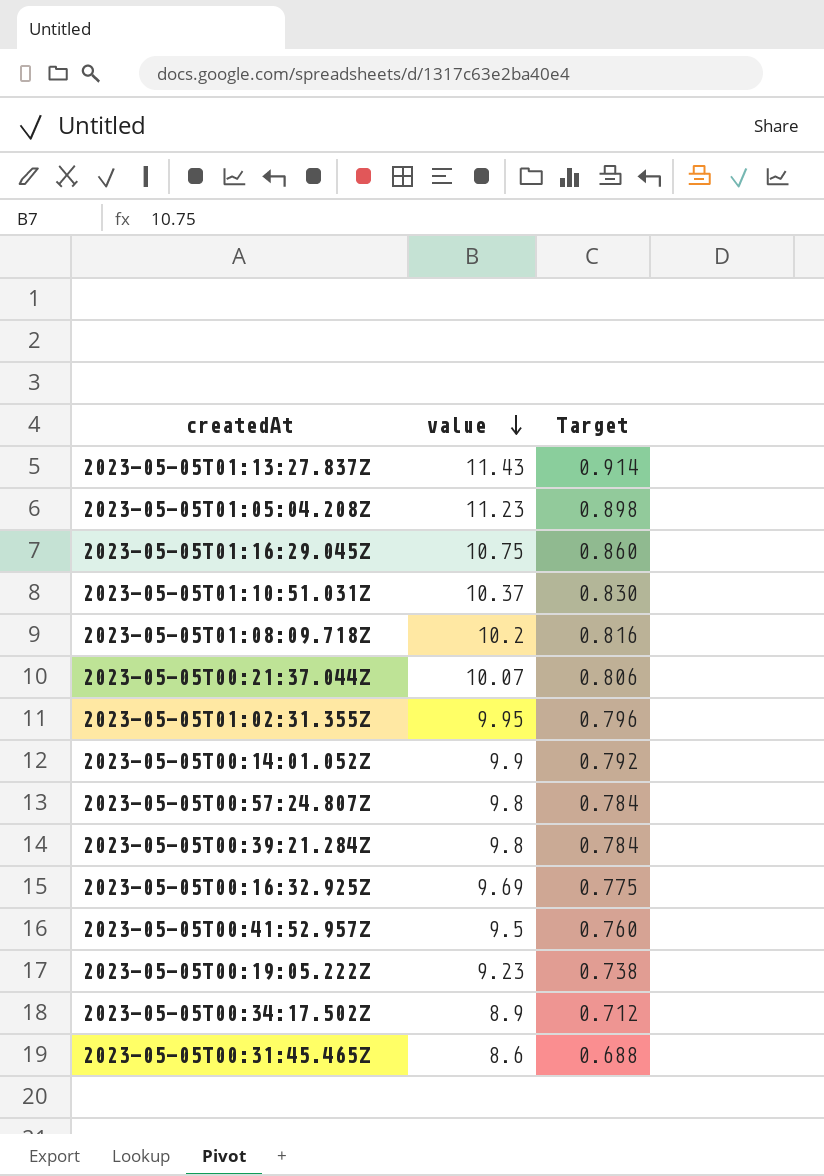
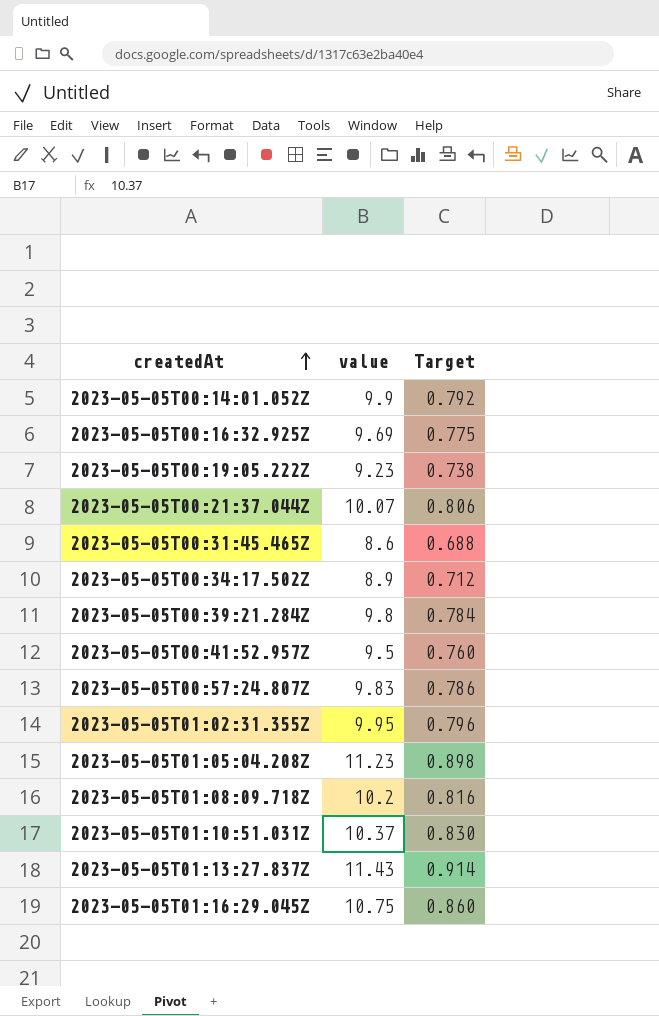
row order: value descending -> createdAt ascending
2023-05-05T00:57:24.807Z | value: 9.8 -> 9.83
2023-05-05T00:57:24.807Z | Target: 0.784 -> 0.786

